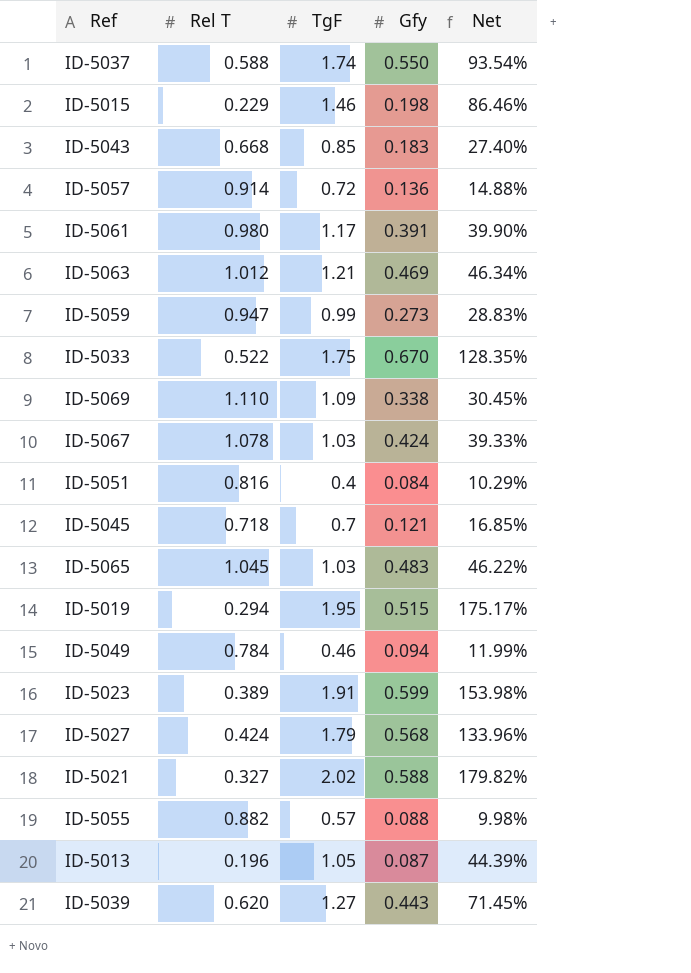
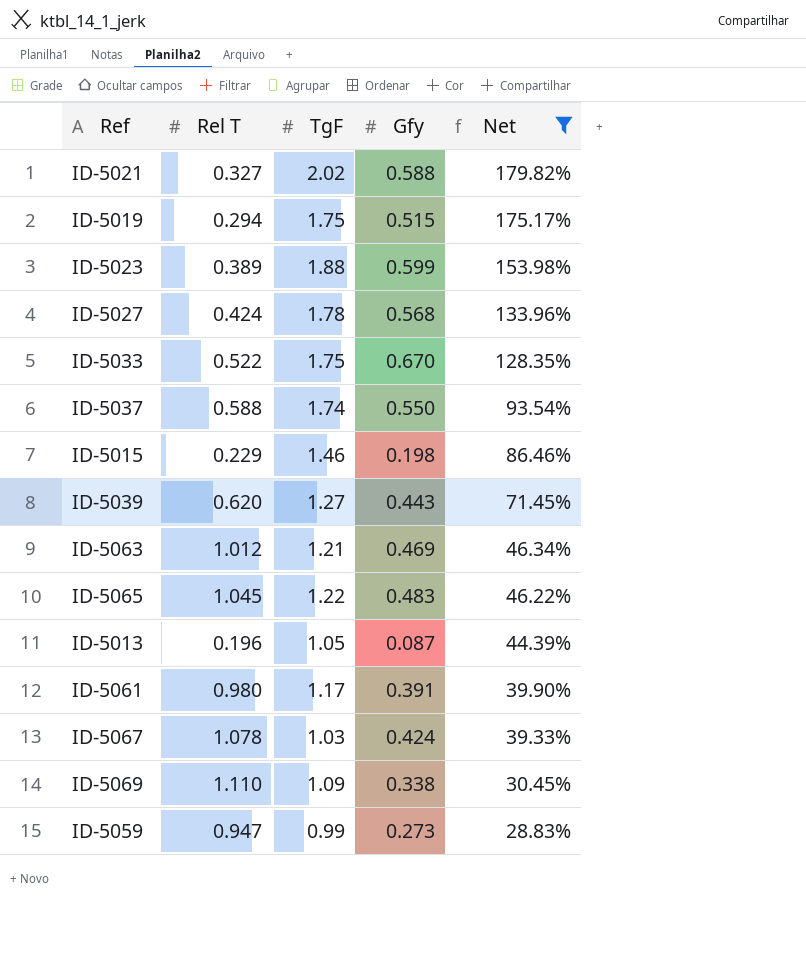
filter: none -> Net >= 28.83%
row order: none -> Net descending
ID-5019 | TgF: 1.95 -> 1.75
ID-5023 | TgF: 1.91 -> 1.88
ID-5027 | TgF: 1.79 -> 1.78
ID-5065 | TgF: 1.03 -> 1.22

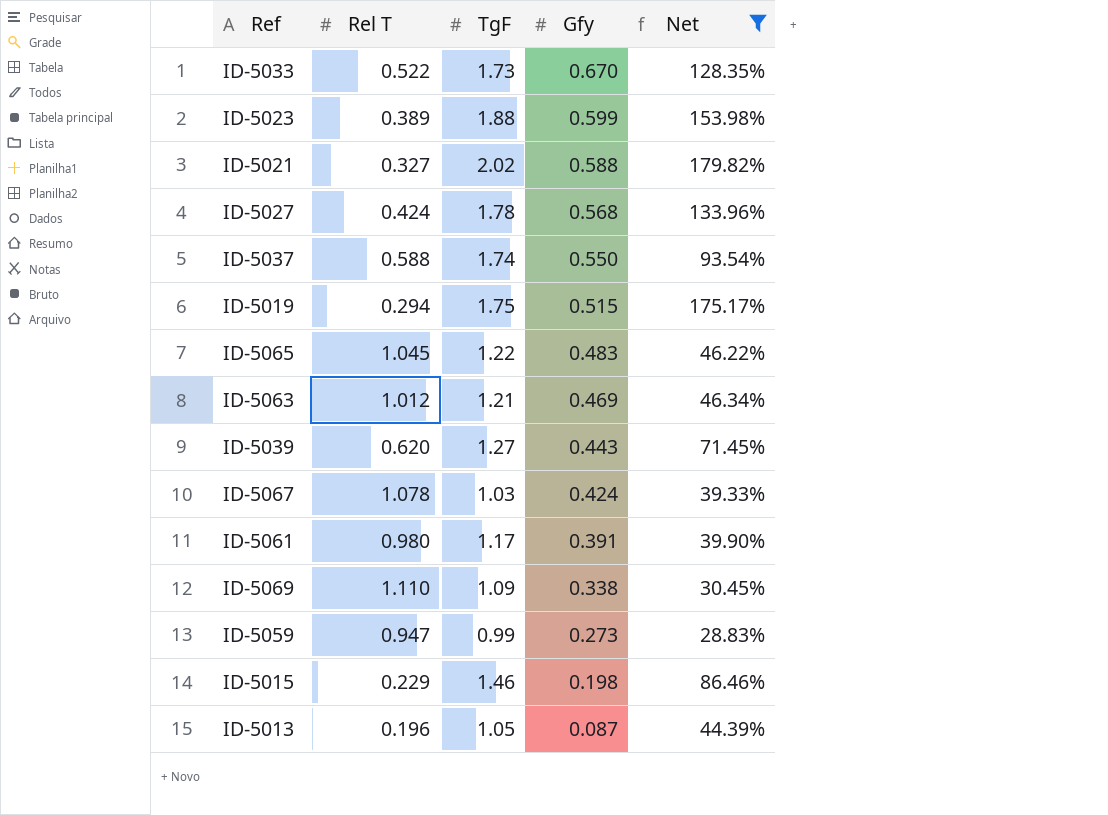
row order: Net descending -> Gfy descending
ID-5033 | TgF: 1.75 -> 1.73

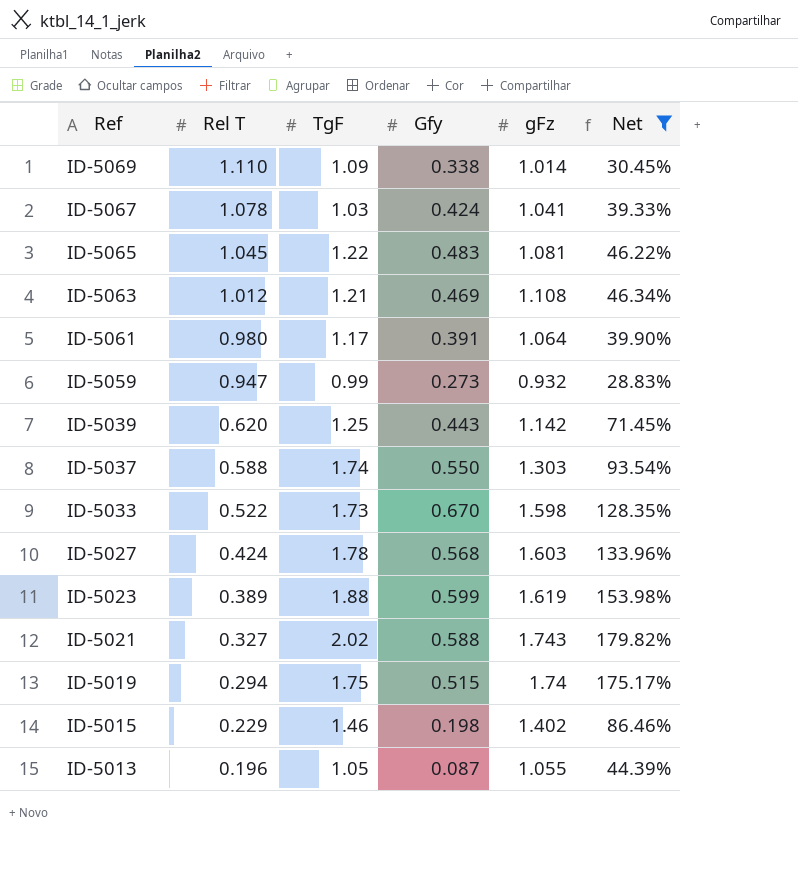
row order: Gfy descending -> Ref descending
column gFz | position: none -> 5
ID-5039 | TgF: 1.27 -> 1.25

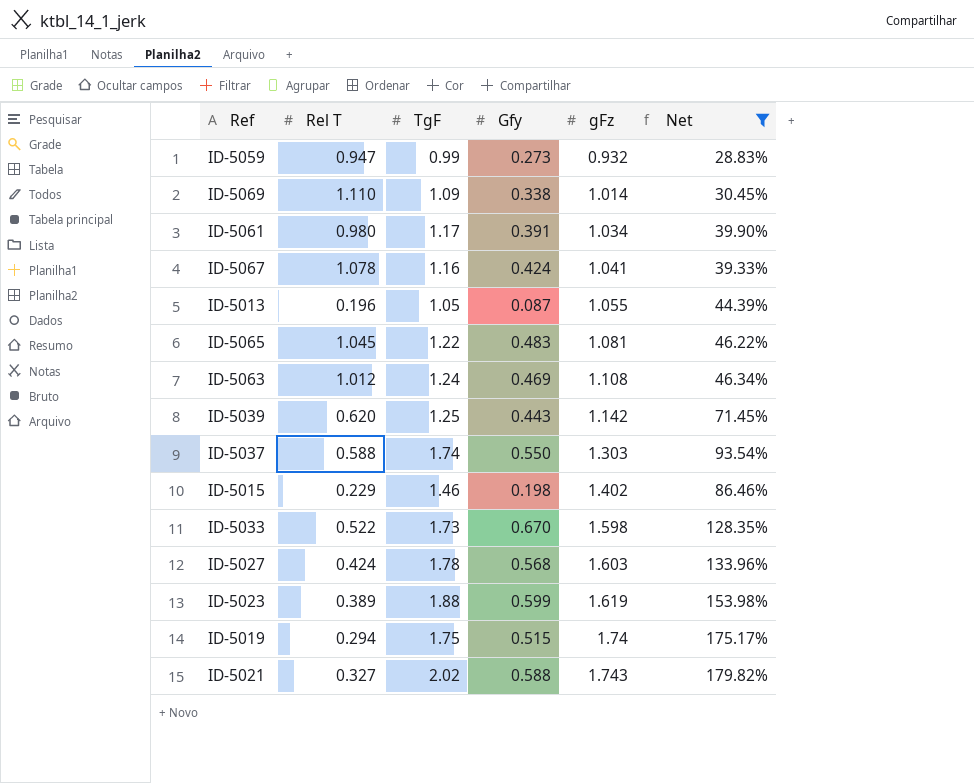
row order: Ref descending -> gFz ascending
ID-5061 | gFz: 1.064 -> 1.034
ID-5067 | TgF: 1.03 -> 1.16
ID-5063 | TgF: 1.21 -> 1.24

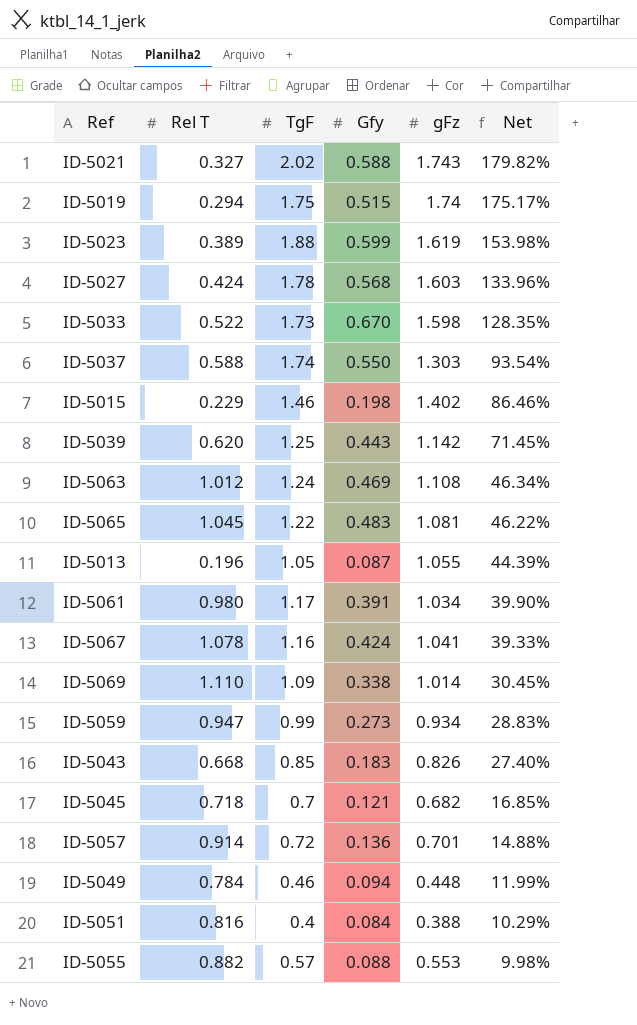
filter: Net >= 28.83% -> none
row order: gFz ascending -> Net descending
ID-5059 | gFz: 0.932 -> 0.934

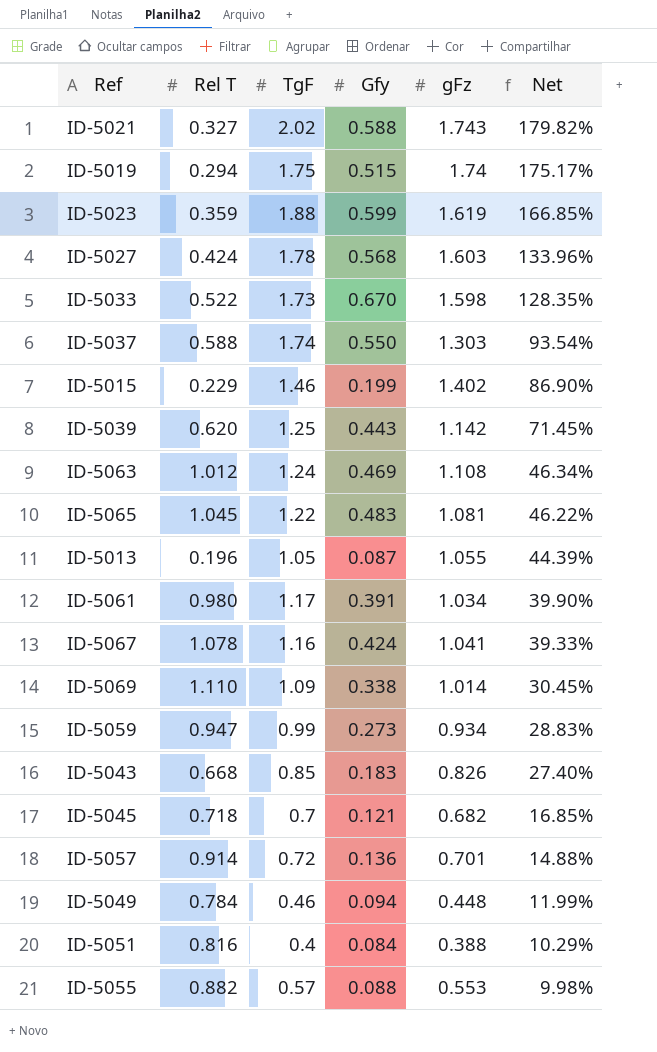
ID-5023 | Rel T: 0.389 -> 0.359
ID-5023 | Net: 153.98% -> 166.85%
ID-5015 | Gfy: 0.198 -> 0.199
ID-5015 | Net: 86.46% -> 86.90%

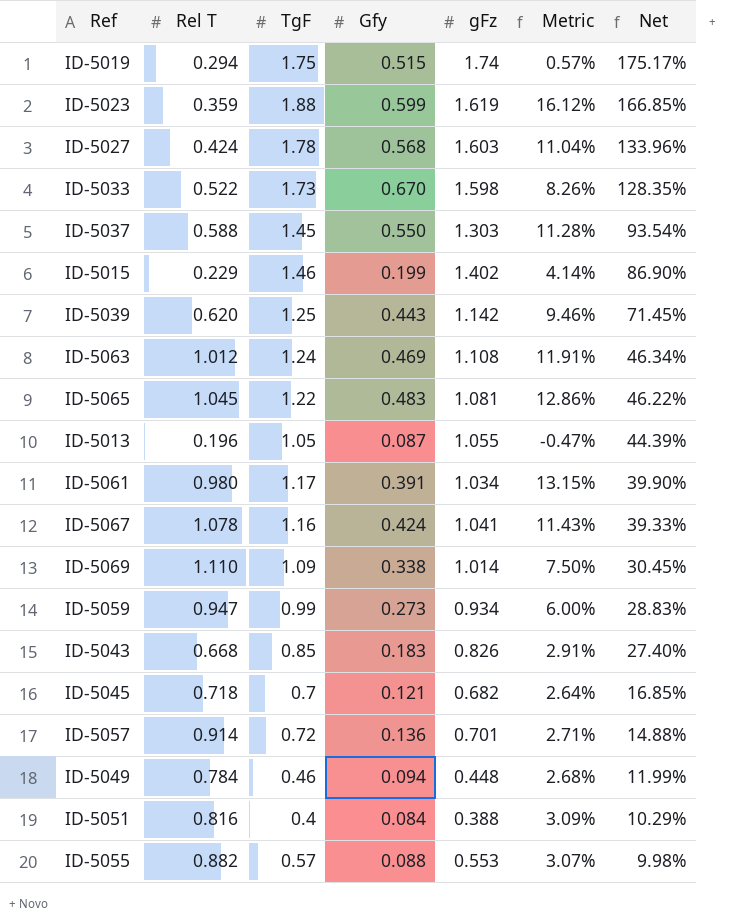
column Metric | formula: none -> ([TgF] - [gFz]) / [gFz]
row ID-5021: 0.327 | 2.02 | 0.588 | 1.743 | 179.82% -> none
ID-5037 | TgF: 1.74 -> 1.45

